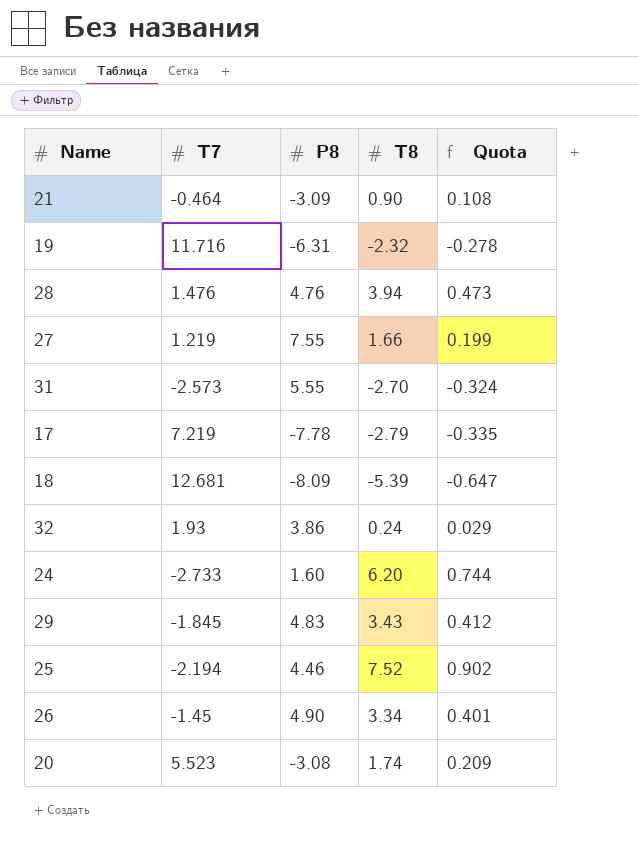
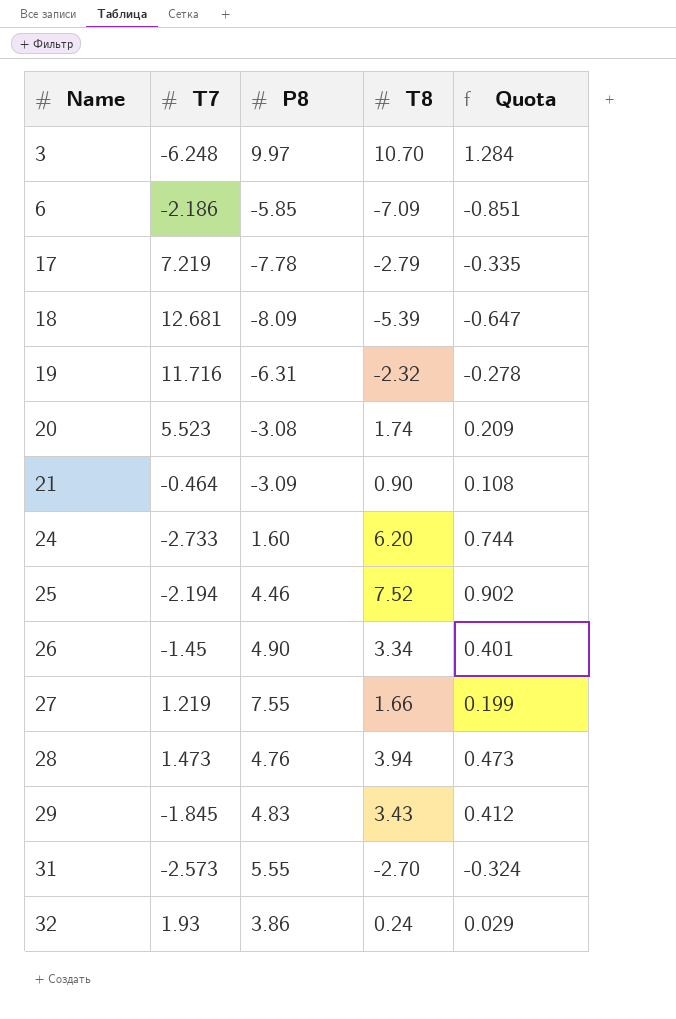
row order: none -> Name ascending
row 3: none -> -6.248 | 9.97 | 10.70 | 1.284
row 6: none -> -2.186 | -5.85 | -7.09 | -0.851
28 | T7: 1.476 -> 1.473

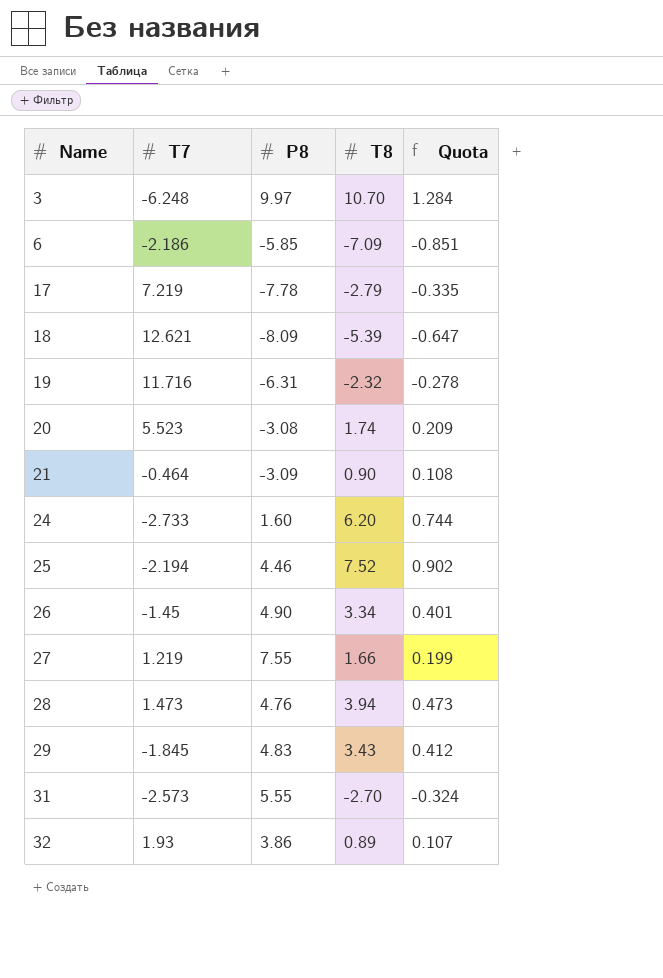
18 | T7: 12.681 -> 12.621
32 | T8: 0.24 -> 0.89
32 | Quota: 0.029 -> 0.107

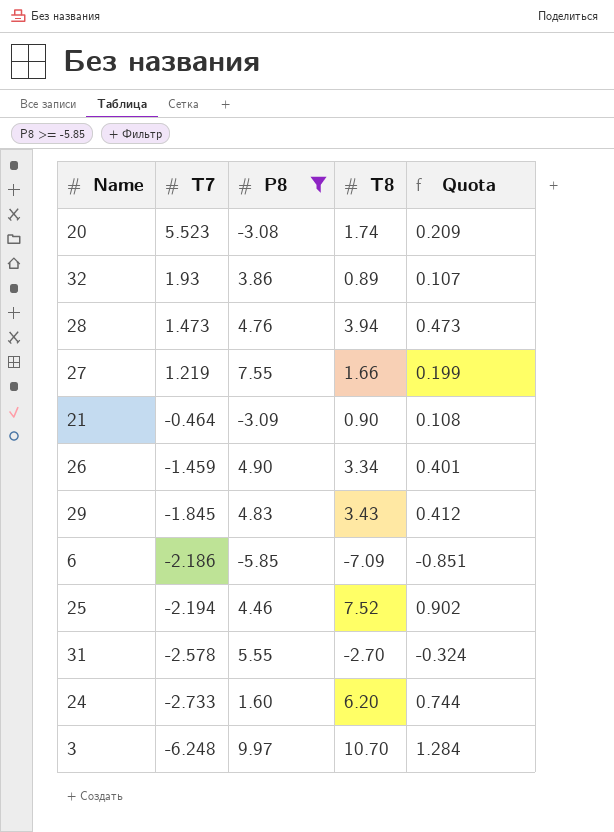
filter: none -> P8 >= -5.85
row order: Name ascending -> T7 descending
26 | T7: -1.45 -> -1.459
31 | T7: -2.573 -> -2.578

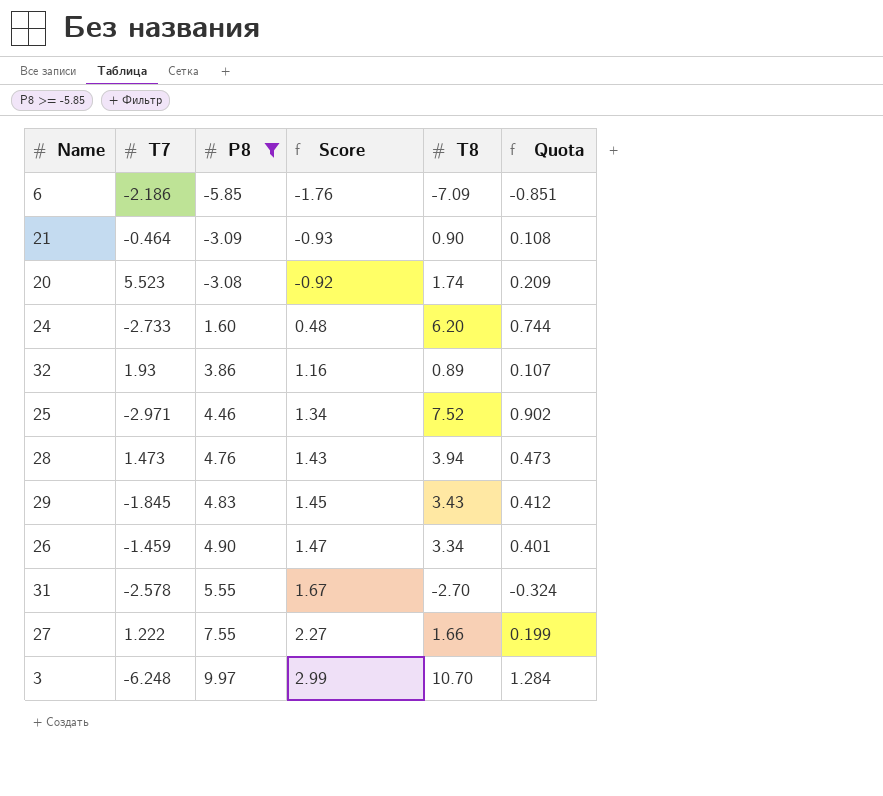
row order: T7 descending -> P8 ascending
column Score | formula: none -> [P8] * 0.3
25 | T7: -2.194 -> -2.971
27 | T7: 1.219 -> 1.222

